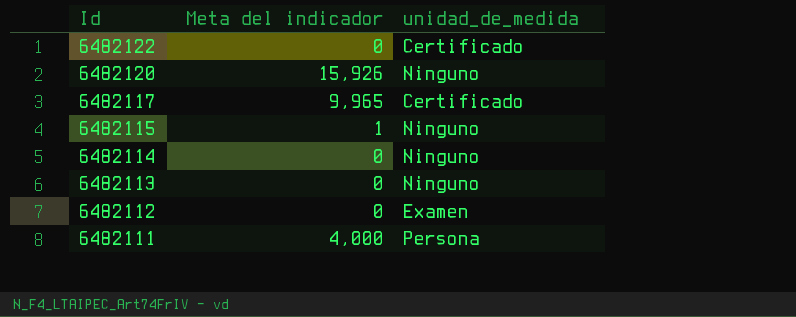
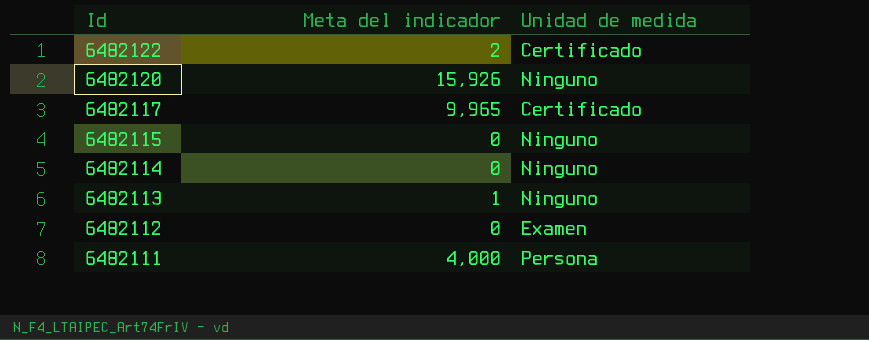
column name: unidad_de_medida -> Unidad de medida
6482122 | Meta del indicador: 0 -> 2
6482115 | Meta del indicador: 1 -> 0
6482113 | Meta del indicador: 0 -> 1

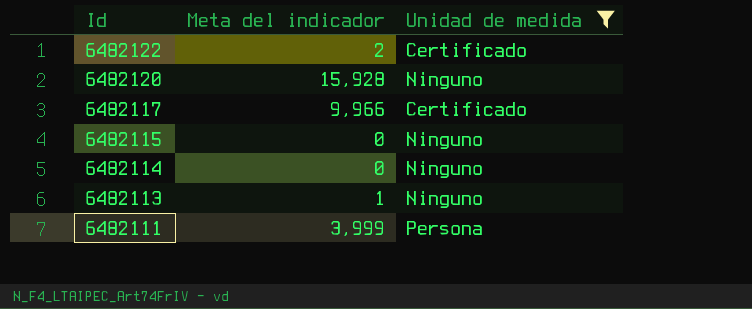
filter: none -> Unidad de medida != Examen
6482120 | Meta del indicador: 15,926 -> 15,928
6482117 | Meta del indicador: 9,965 -> 9,966
6482111 | Meta del indicador: 4,000 -> 3,999

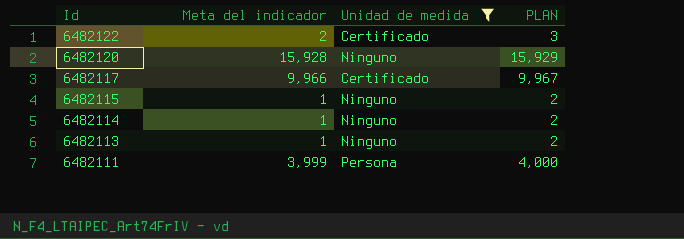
column PLAN | formula: none -> [Meta del indicador] + 1
6482115 | Meta del indicador: 0 -> 1
6482114 | Meta del indicador: 0 -> 1

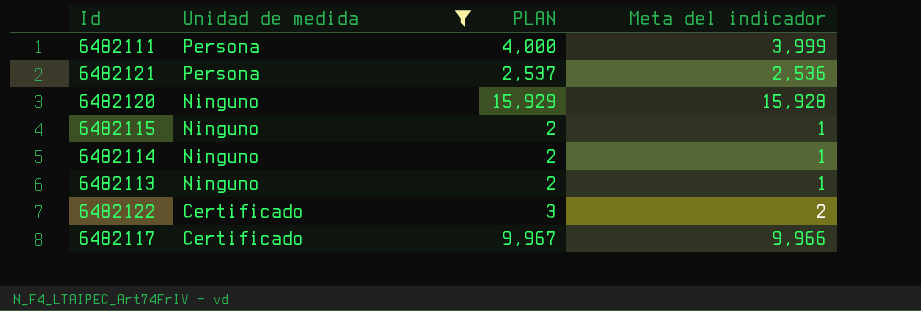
row order: Id descending -> Unidad de medida descending
column Meta del indicador | position: 2 -> 4
row 6482121: none -> Persona | 2,537 | 2,536

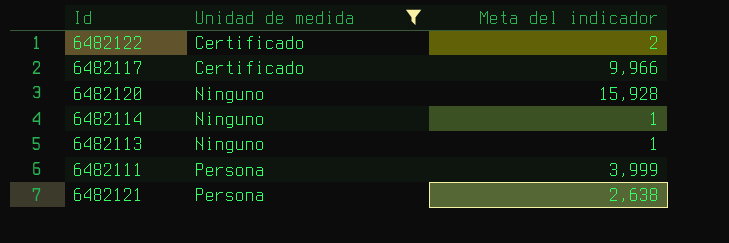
row order: Unidad de medida descending -> Unidad de medida ascending
column PLAN | formula: [Meta del indicador] + 1 -> none
row 6482115: Ninguno | 2 | 1 -> none
6482121 | Meta del indicador: 2,536 -> 2,638

